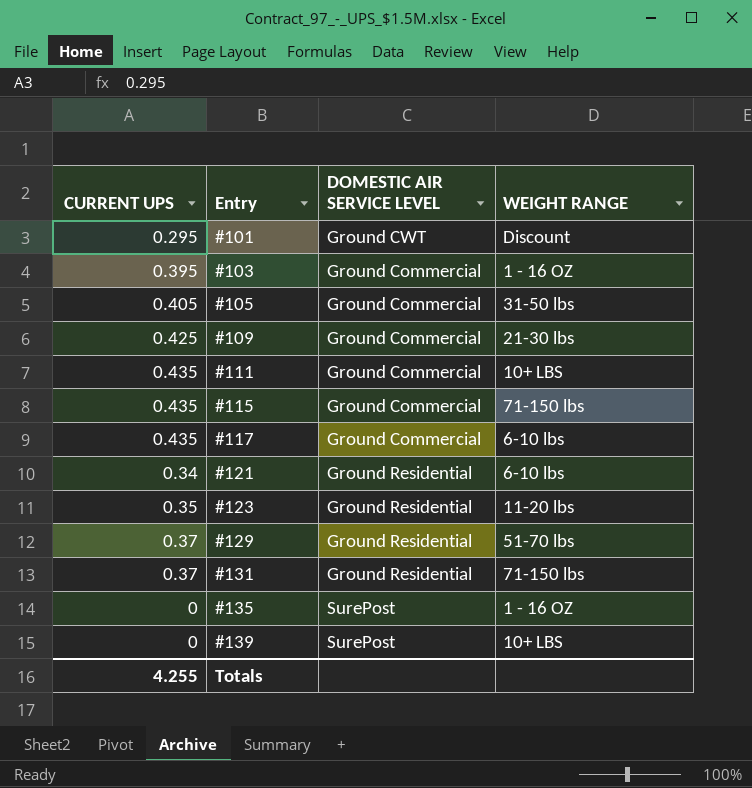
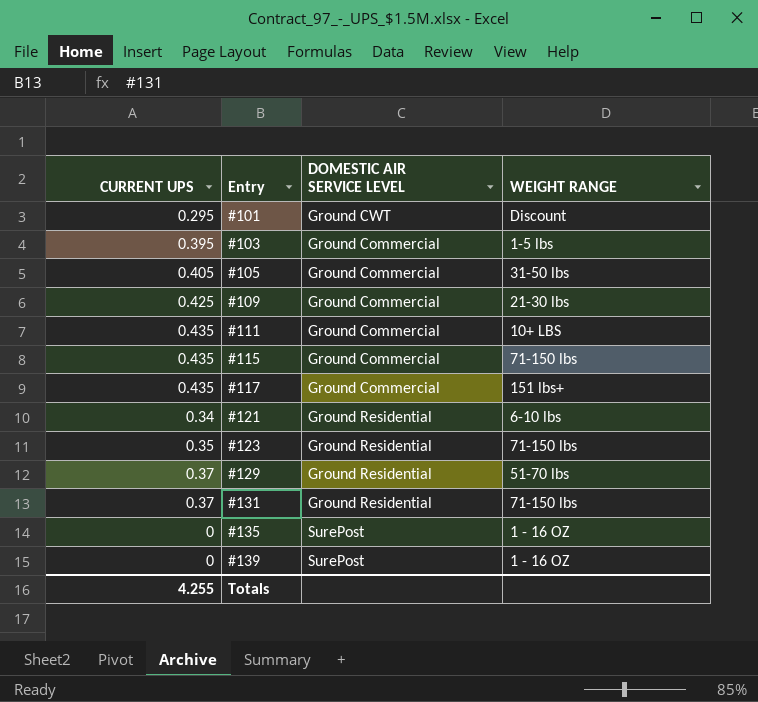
#103 | WEIGHT RANGE: 1 - 16 OZ -> 1-5 lbs
#117 | WEIGHT RANGE: 6-10 lbs -> 151 lbs+
#123 | WEIGHT RANGE: 11-20 lbs -> 71-150 lbs
#139 | WEIGHT RANGE: 10+ LBS -> 1 - 16 OZ

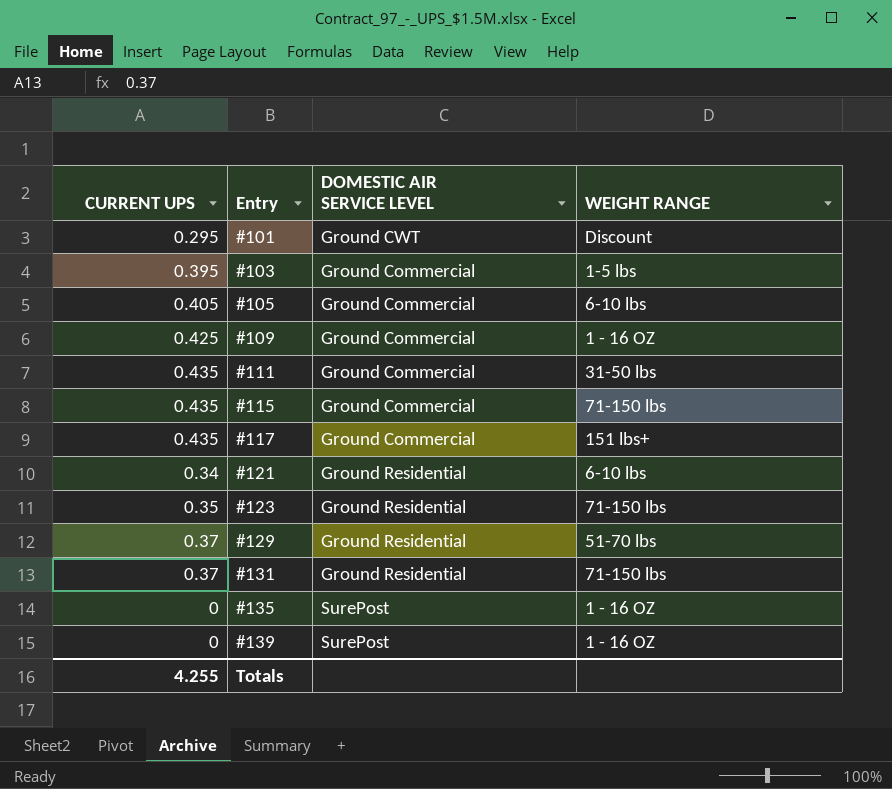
#105 | WEIGHT RANGE: 31-50 lbs -> 6-10 lbs
#109 | WEIGHT RANGE: 21-30 lbs -> 1 - 16 OZ
#111 | WEIGHT RANGE: 10+ LBS -> 31-50 lbs

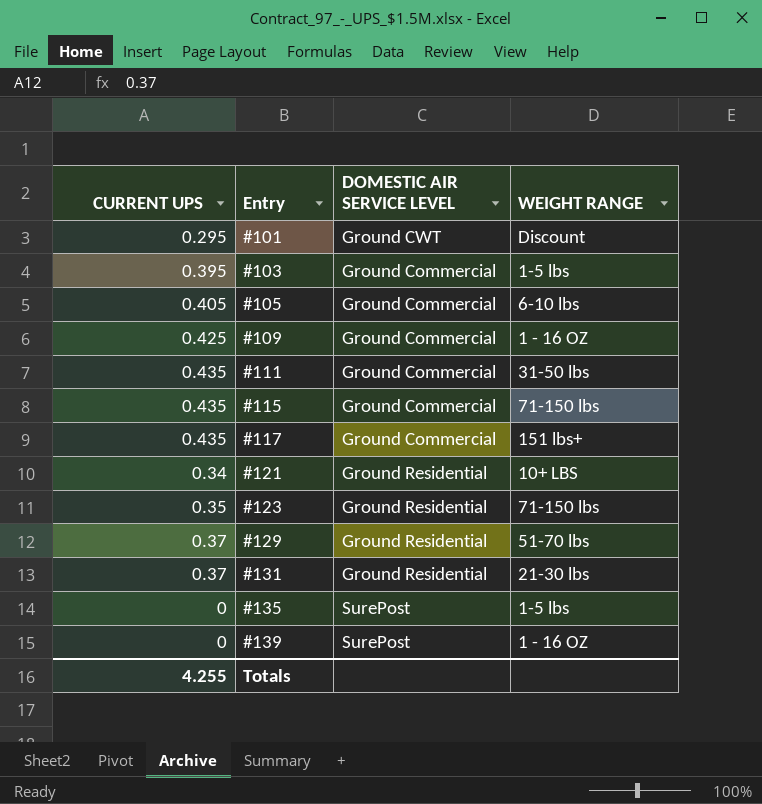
#121 | WEIGHT RANGE: 6-10 lbs -> 10+ LBS
#131 | WEIGHT RANGE: 71-150 lbs -> 21-30 lbs
#135 | WEIGHT RANGE: 1 - 16 OZ -> 1-5 lbs

